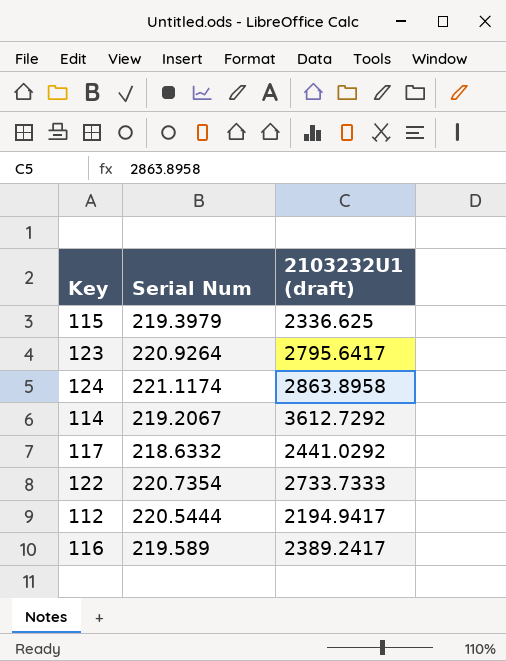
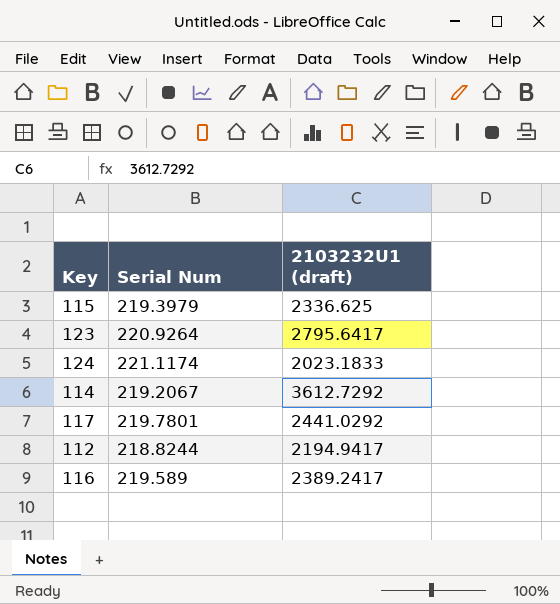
row 122: 220.7354 | 2733.7333 -> none
124 | 2103232U1 (draft): 2863.8958 -> 2023.1833
117 | Serial Num: 218.6332 -> 219.7801
112 | Serial Num: 220.5444 -> 218.8244

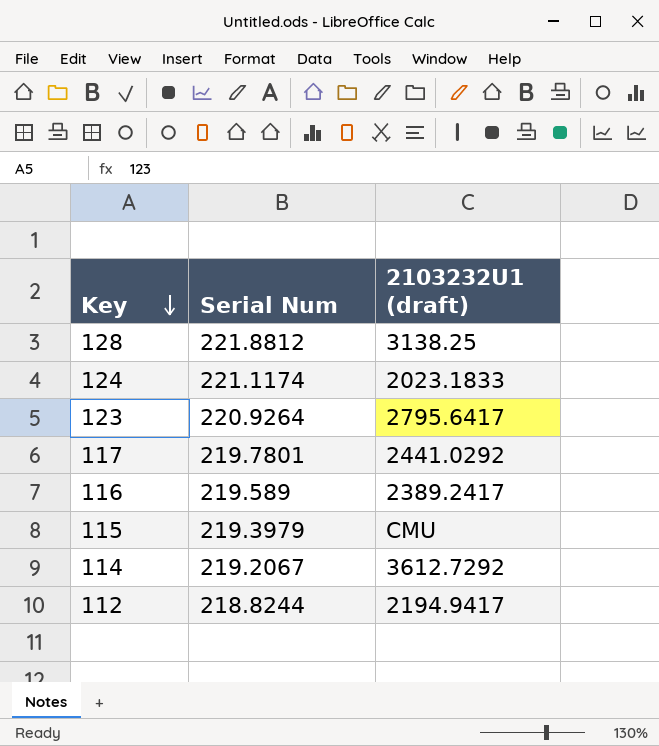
row order: none -> Key descending
row 128: none -> 221.8812 | 3138.25
115 | 2103232U1 (draft): 2336.625 -> CMU

